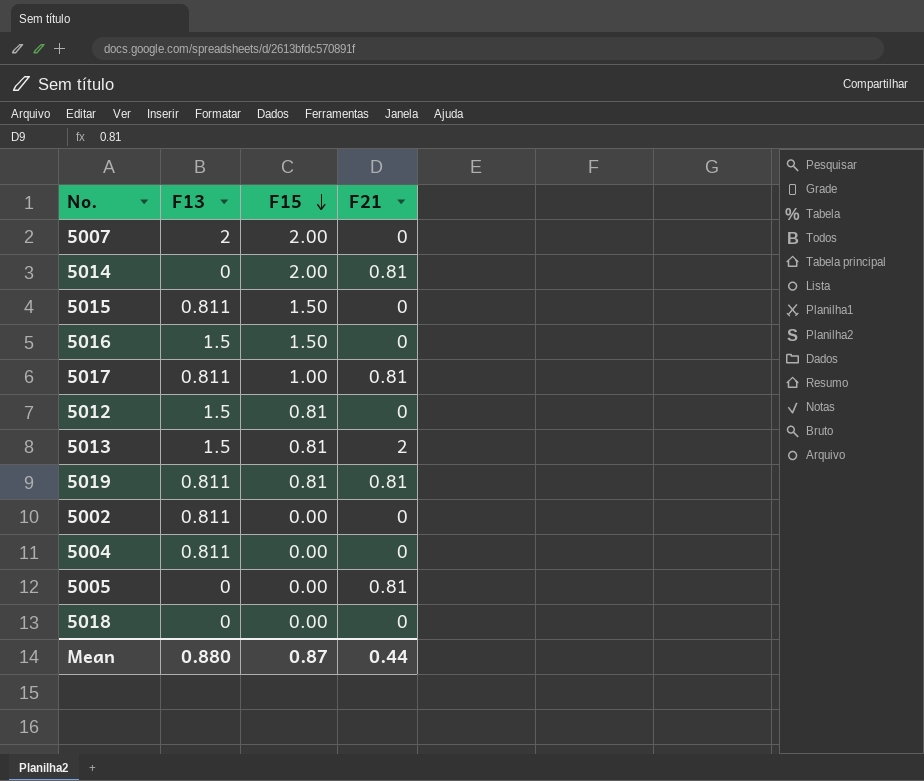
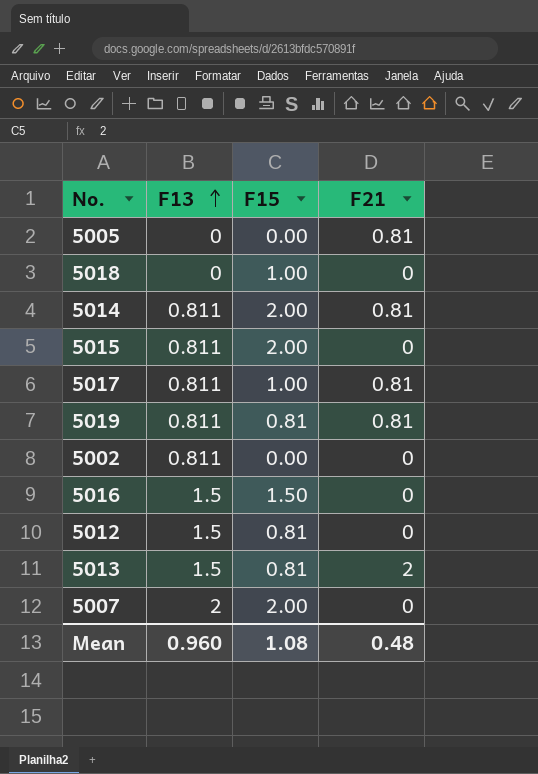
row order: F15 descending -> F13 ascending
row 5004: 0.811 | 0.00 | 0 -> none
5018 | F15: 0.00 -> 1.00
5014 | F13: 0 -> 0.811
5015 | F15: 1.50 -> 2.00
Mean | F13: 0.880 -> 0.960
Mean | F15: 0.87 -> 1.08
Mean | F21: 0.44 -> 0.48

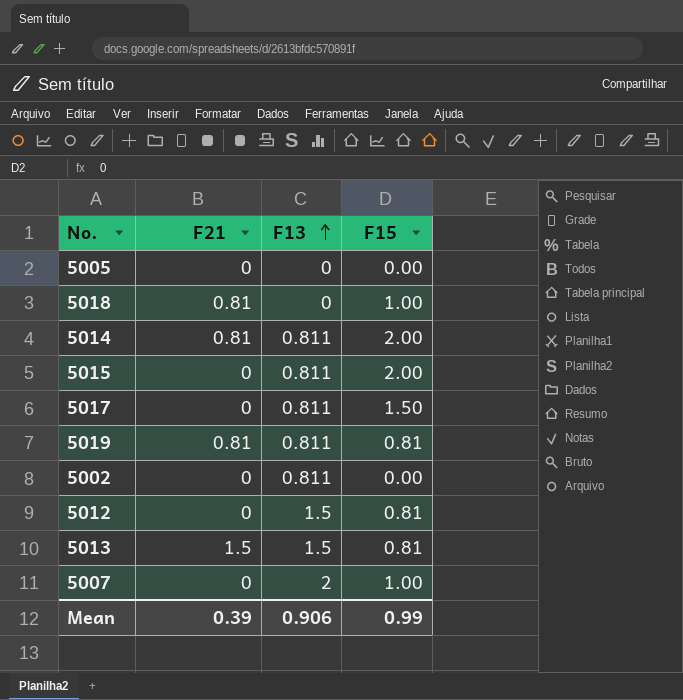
column F21 | position: 4 -> 2
row 5016: 1.5 | 1.50 | 0 -> none
5005 | F21: 0.81 -> 0
5018 | F21: 0 -> 0.81
5017 | F21: 0.81 -> 0
5017 | F15: 1.00 -> 1.50
5013 | F21: 2 -> 1.5
5007 | F15: 2.00 -> 1.00
Mean | F21: 0.48 -> 0.39
Mean | F13: 0.960 -> 0.906
Mean | F15: 1.08 -> 0.99

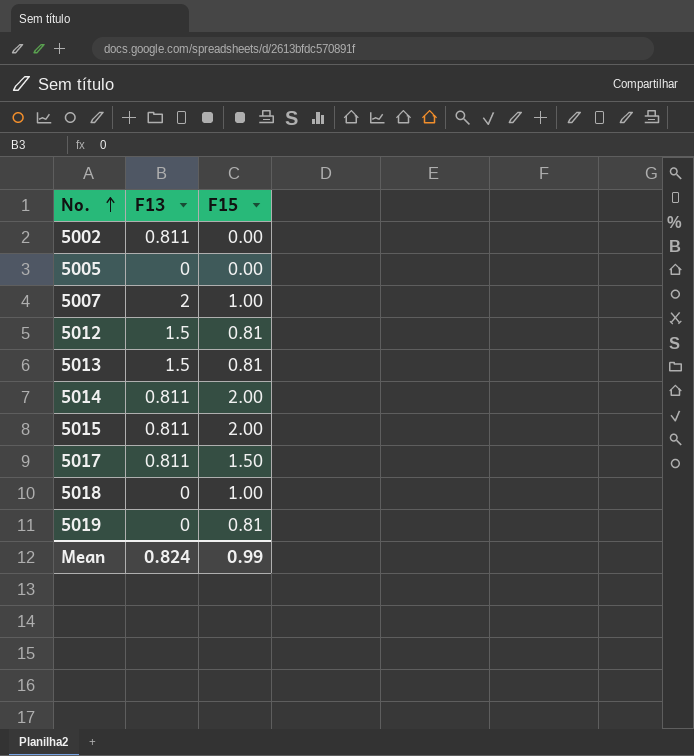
row order: F13 ascending -> No. ascending
column F21 | position: 2 -> none
5019 | F13: 0.811 -> 0
Mean | F13: 0.906 -> 0.824

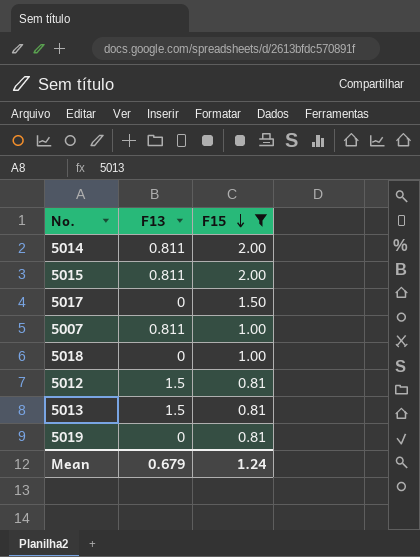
filter: none -> F15 != 0.00
row order: No. ascending -> F15 descending
5017 | F13: 0.811 -> 0
5007 | F13: 2 -> 0.811
Mean | F13: 0.824 -> 0.679
Mean | F15: 0.99 -> 1.24

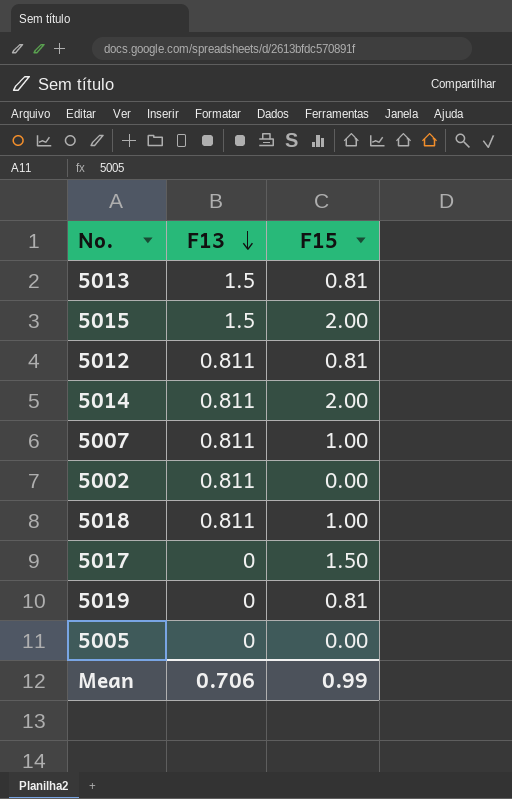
filter: F15 != 0.00 -> none
row order: F15 descending -> F13 descending
5015 | F13: 0.811 -> 1.5
5012 | F13: 1.5 -> 0.811
5018 | F13: 0 -> 0.811
Mean | F13: 0.679 -> 0.706
Mean | F15: 1.24 -> 0.99

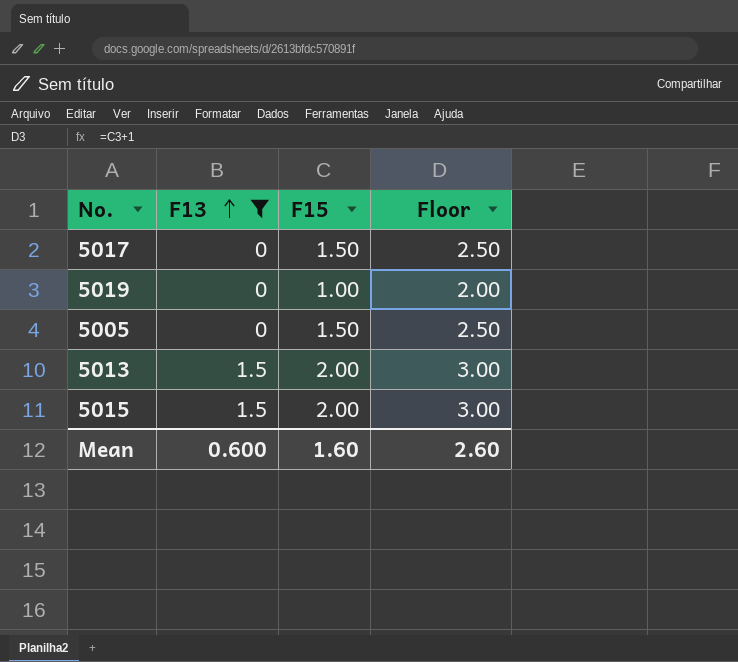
filter: none -> F13 != 0.811
row order: F13 descending -> F13 ascending
column Floor | formula: none -> [F15] + 1
5019 | F15: 0.81 -> 1.00
5005 | F15: 0.00 -> 1.50
5013 | F15: 0.81 -> 2.00
Mean | F13: 0.706 -> 0.600
Mean | F15: 0.99 -> 1.60

